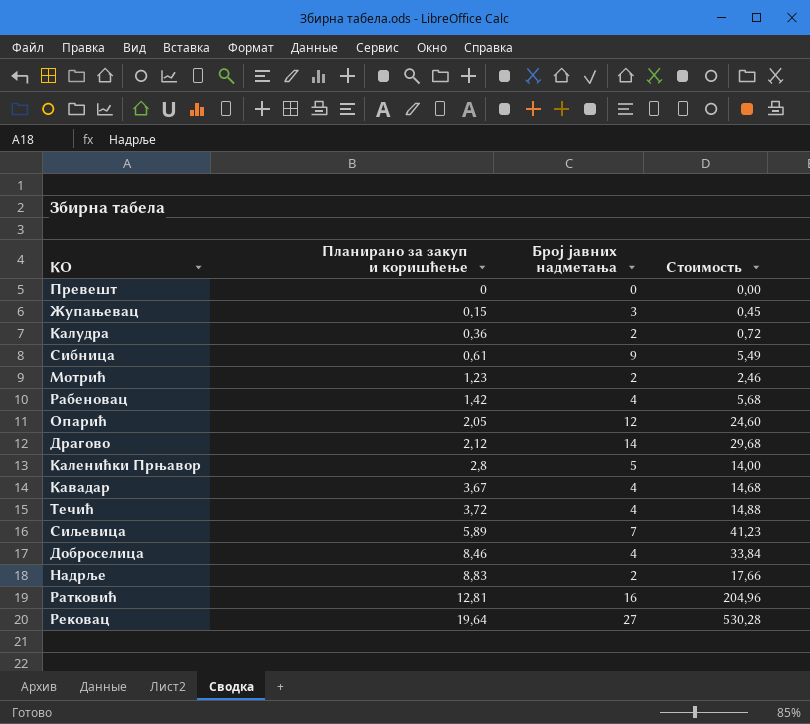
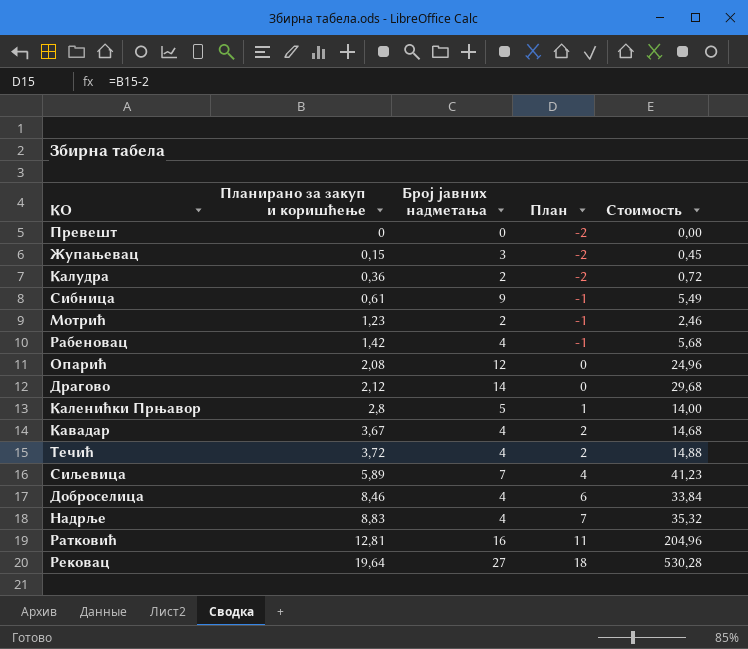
column План | formula: none -> [Планирано за закуп и коришћење] - 2
Опарић | Планирано за закуп и коришћење: 2,05 -> 2,08
Опарић | Стоимость: 24,60 -> 24,96
Надрље | Број јавних надметања: 2 -> 4
Надрље | Стоимость: 17,66 -> 35,32

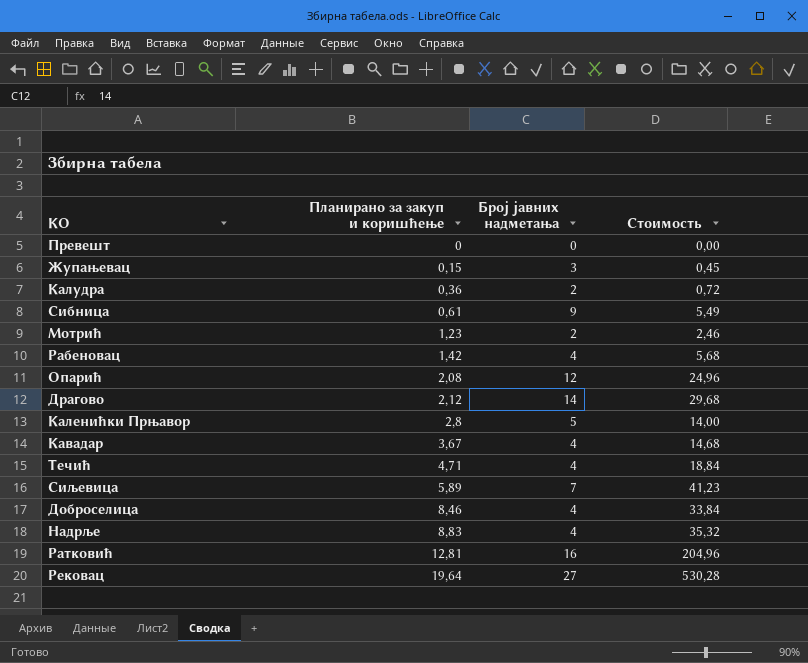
column План | formula: [Планирано за закуп и коришћење] - 2 -> none
Течић | Планирано за закуп и коришћење: 3,72 -> 4,71
Течић | Стоимость: 14,88 -> 18,84

